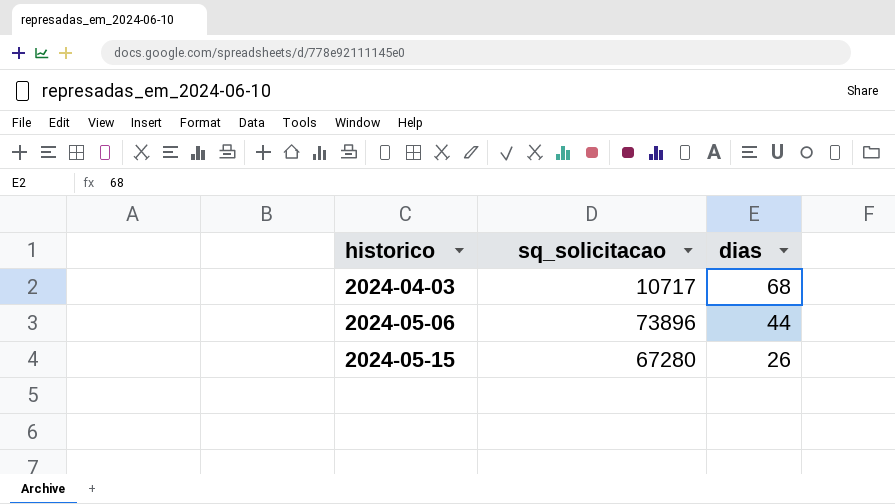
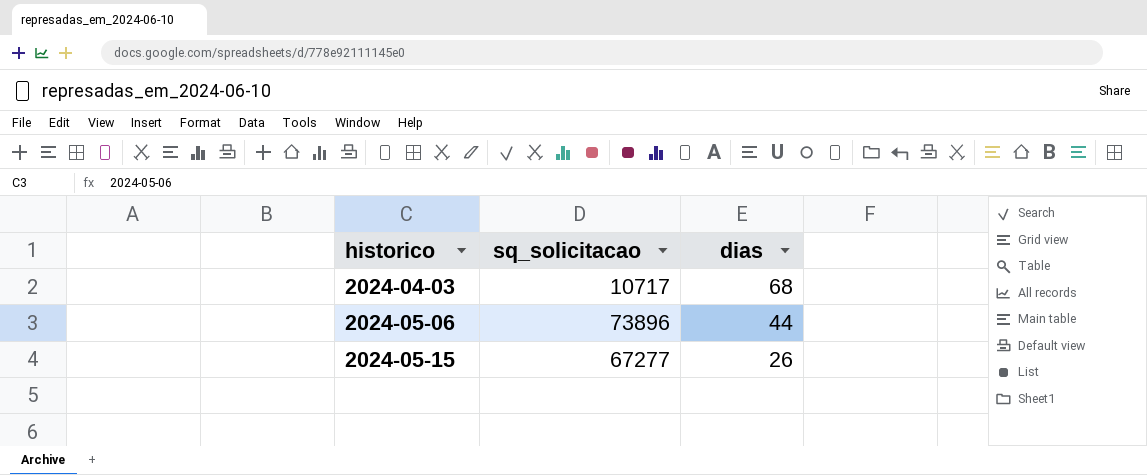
2024-05-15 | sq_solicitacao: 67280 -> 67277

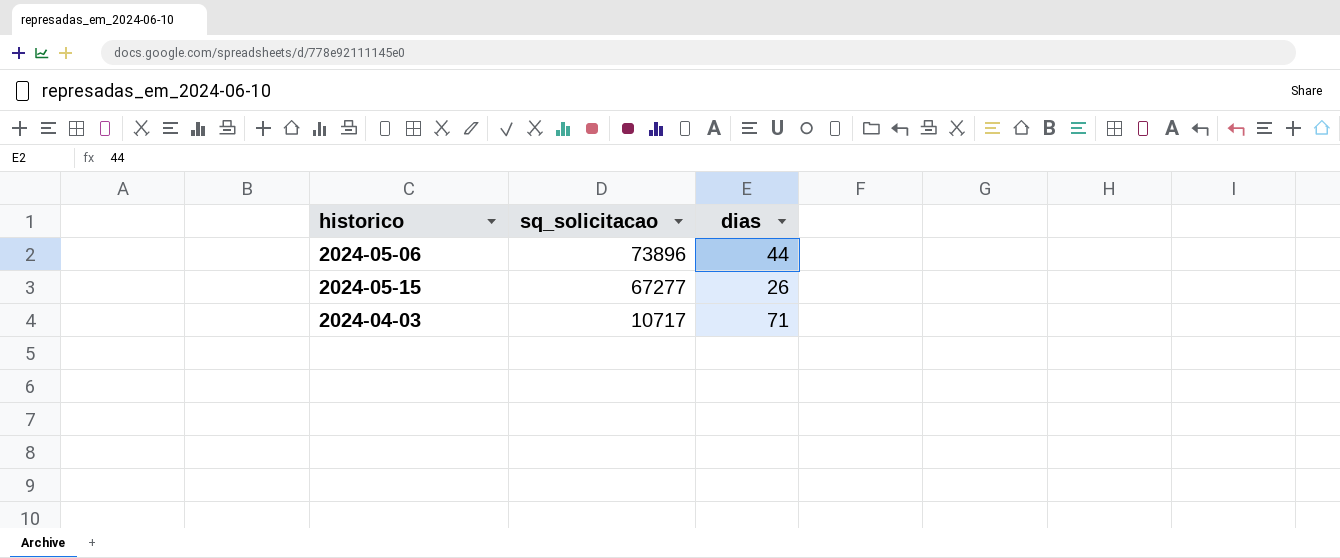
row order: historico ascending -> sq_solicitacao descending
2024-04-03 | dias: 68 -> 71

